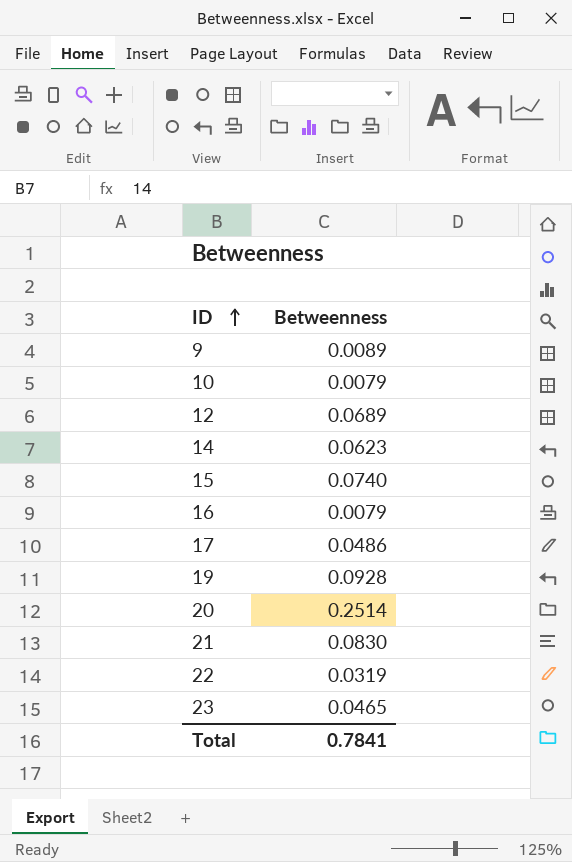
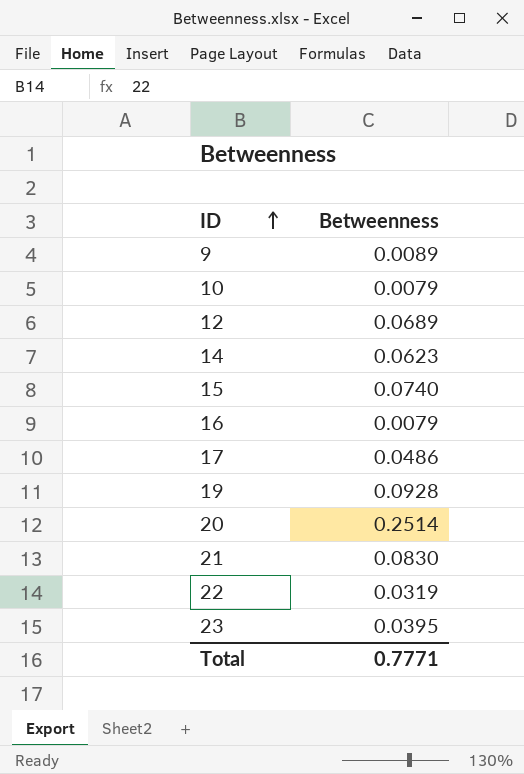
23 | Betweenness: 0.0465 -> 0.0395
Total | Betweenness: 0.7841 -> 0.7771

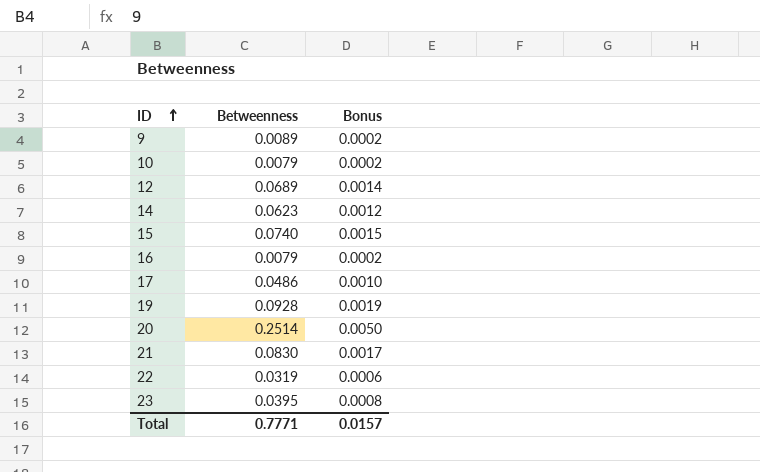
column Bonus | formula: none -> [Betweenness] * 0.02

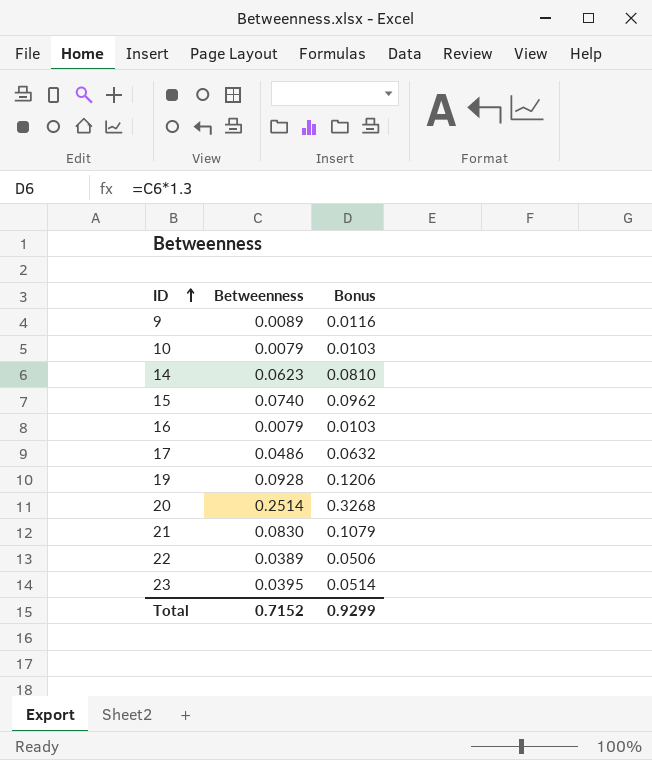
column Bonus | formula: [Betweenness] * 0.02 -> [Betweenness] * 1.3
row 12: 0.0689 | 0.0014 -> none
22 | Betweenness: 0.0319 -> 0.0389
Total | Betweenness: 0.7771 -> 0.7152
Total | Bonus: 0.0157 -> 0.9299

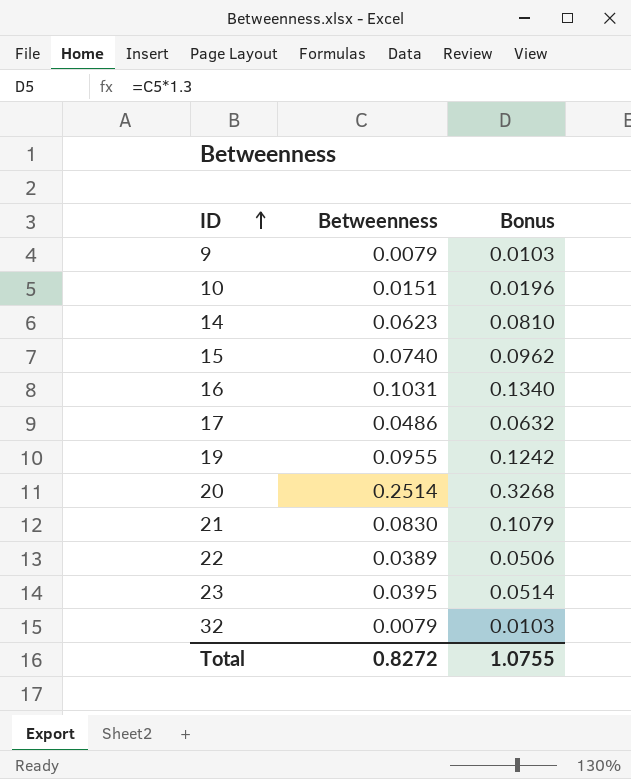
9 | Betweenness: 0.0089 -> 0.0079
9 | Bonus: 0.0116 -> 0.0103
10 | Betweenness: 0.0079 -> 0.0151
10 | Bonus: 0.0103 -> 0.0196
16 | Betweenness: 0.0079 -> 0.1031
16 | Bonus: 0.0103 -> 0.1340
19 | Betweenness: 0.0928 -> 0.0955
19 | Bonus: 0.1206 -> 0.1242
row 32: none -> 0.0079 | 0.0103
Total | Betweenness: 0.7152 -> 0.8272
Total | Bonus: 0.9299 -> 1.0755

